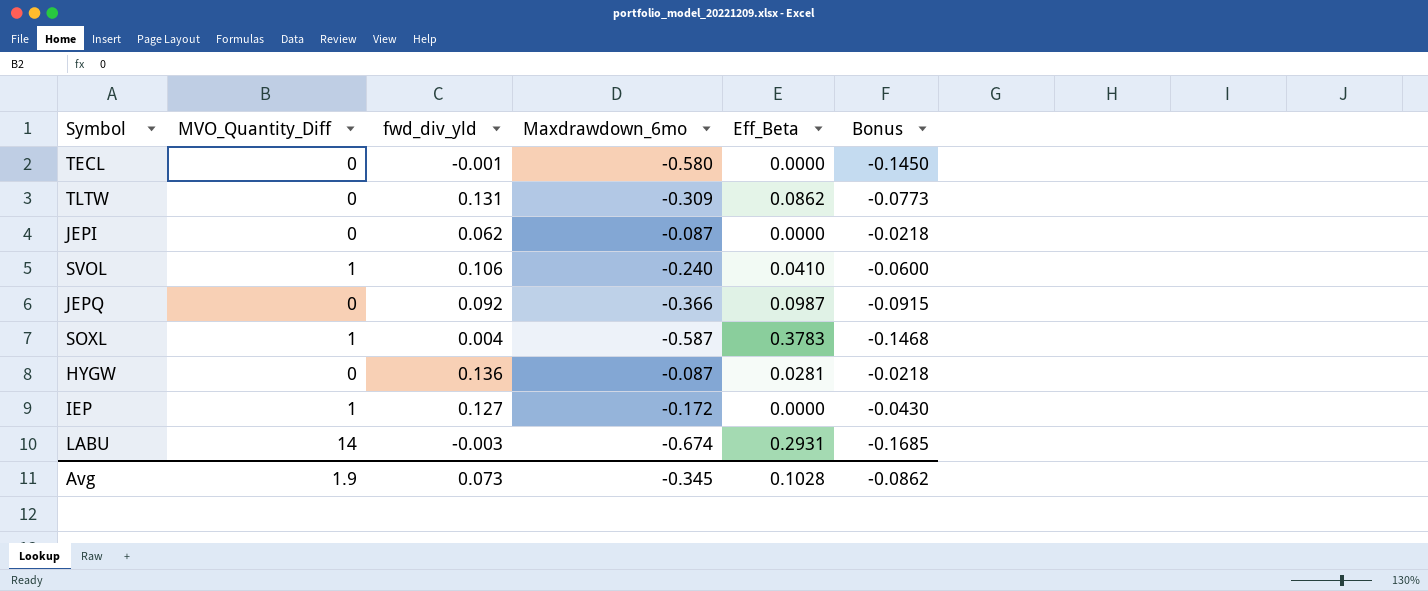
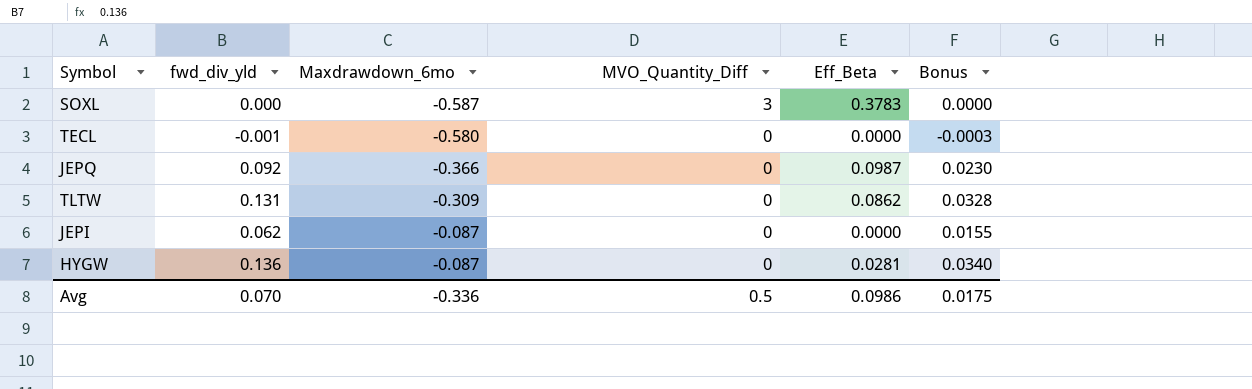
row order: none -> Maxdrawdown_6mo ascending
column MVO_Quantity_Diff | position: 2 -> 4
column Bonus | formula: [Maxdrawdown_6mo] * 0.25 -> [fwd_div_yld] * 0.25
row SVOL: 1 | 0.106 | -0.240 | 0.0410 | -0.0600 -> none
row IEP: 1 | 0.127 | -0.172 | 0.0000 | -0.0430 -> none
row LABU: 14 | -0.003 | -0.674 | 0.2931 | -0.1685 -> none
SOXL | fwd_div_yld: 0.004 -> 0.000
SOXL | MVO_Quantity_Diff: 1 -> 3
Avg | fwd_div_yld: 0.073 -> 0.070
Avg | Maxdrawdown_6mo: -0.345 -> -0.336
Avg | MVO_Quantity_Diff: 1.9 -> 0.5
Avg | Eff_Beta: 0.1028 -> 0.0986
Avg | Bonus: -0.0862 -> 0.0175

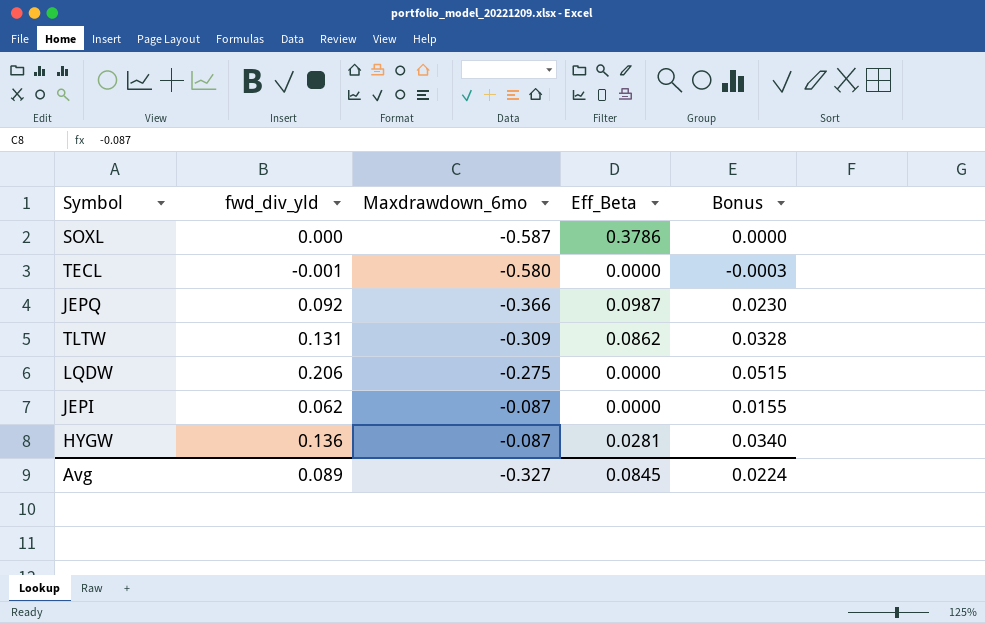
column MVO_Quantity_Diff | position: 4 -> none
SOXL | Eff_Beta: 0.3783 -> 0.3786
row LQDW: none -> 0.206 | -0.275 | 0.0000 | 0.0515
Avg | fwd_div_yld: 0.070 -> 0.089
Avg | Maxdrawdown_6mo: -0.336 -> -0.327
Avg | Eff_Beta: 0.0986 -> 0.0845
Avg | Bonus: 0.0175 -> 0.0224

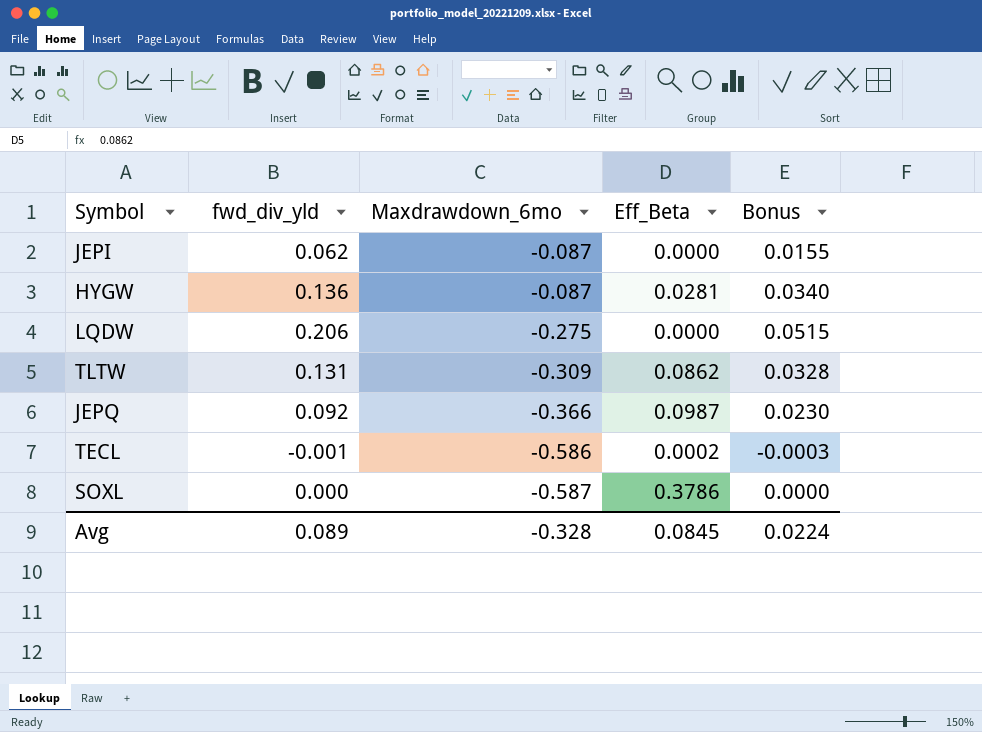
row order: Maxdrawdown_6mo ascending -> Maxdrawdown_6mo descending
TECL | Maxdrawdown_6mo: -0.580 -> -0.586
TECL | Eff_Beta: 0.0000 -> 0.0002
Avg | Maxdrawdown_6mo: -0.327 -> -0.328

